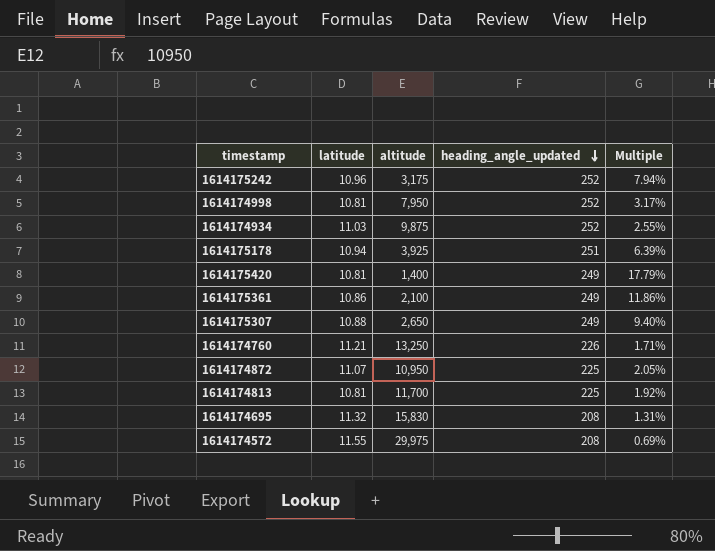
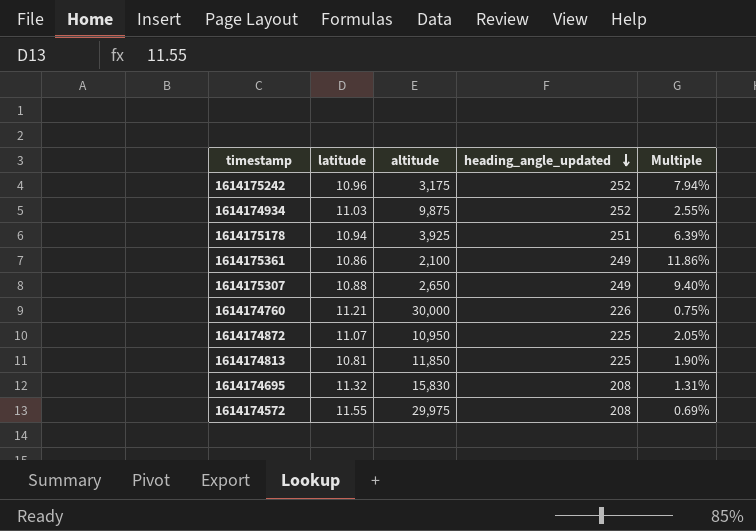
row 1614174998: 10.81 | 7,950 | 252 | 3.17% -> none
row 1614175420: 10.81 | 1,400 | 249 | 17.79% -> none
1614174760 | altitude: 13,250 -> 30,000
1614174760 | Multiple: 1.71% -> 0.75%
1614174813 | altitude: 11,700 -> 11,850
1614174813 | Multiple: 1.92% -> 1.90%

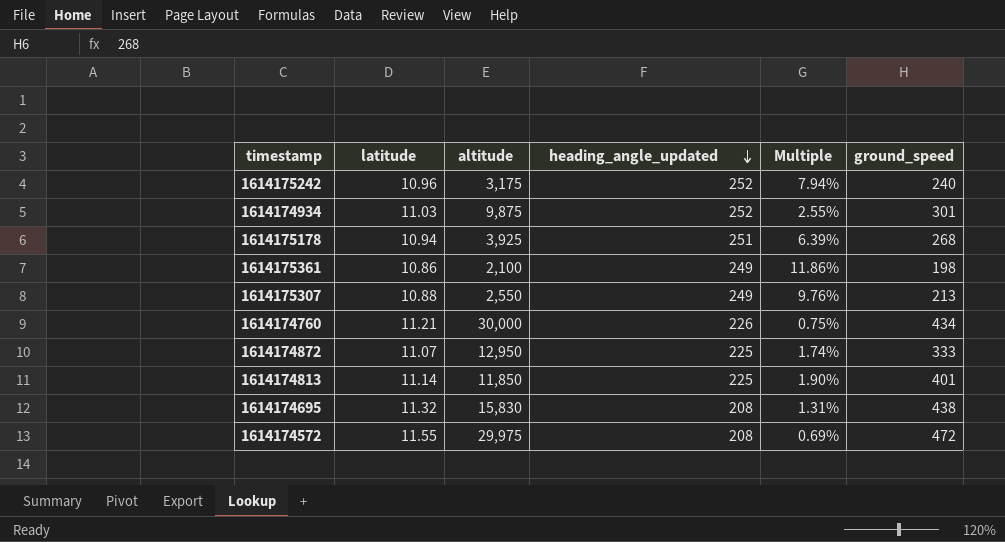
column ground_speed | position: none -> 6
1614175307 | altitude: 2,650 -> 2,550
1614175307 | Multiple: 9.40% -> 9.76%
1614174872 | altitude: 10,950 -> 12,950
1614174872 | Multiple: 2.05% -> 1.74%
1614174813 | latitude: 10.81 -> 11.14

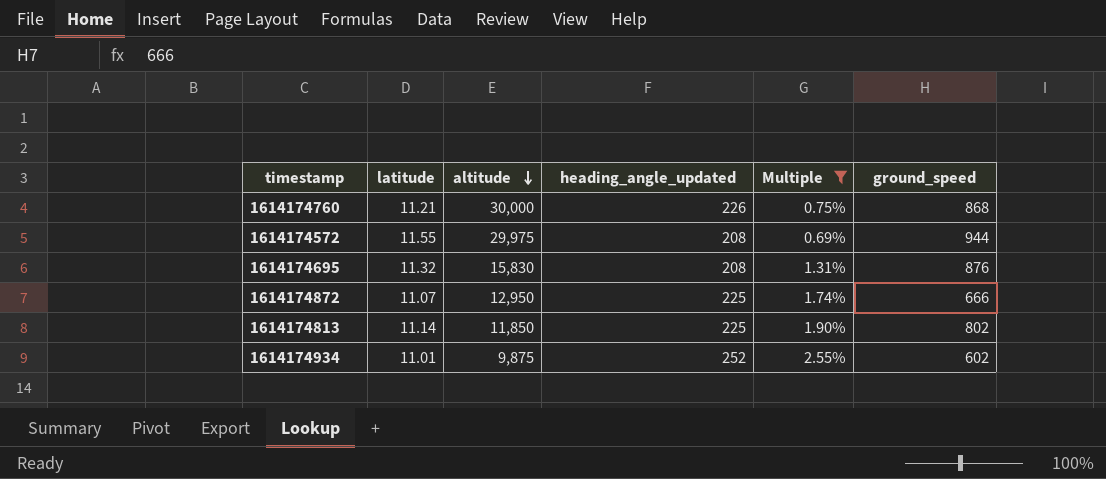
filter: none -> Multiple <= 2.55%
row order: heading_angle_updated descending -> altitude descending
1614174760 | ground_speed: 434 -> 868
1614174572 | ground_speed: 472 -> 944
1614174695 | ground_speed: 438 -> 876
1614174872 | ground_speed: 333 -> 666
1614174813 | ground_speed: 401 -> 802
1614174934 | latitude: 11.03 -> 11.01
1614174934 | ground_speed: 301 -> 602

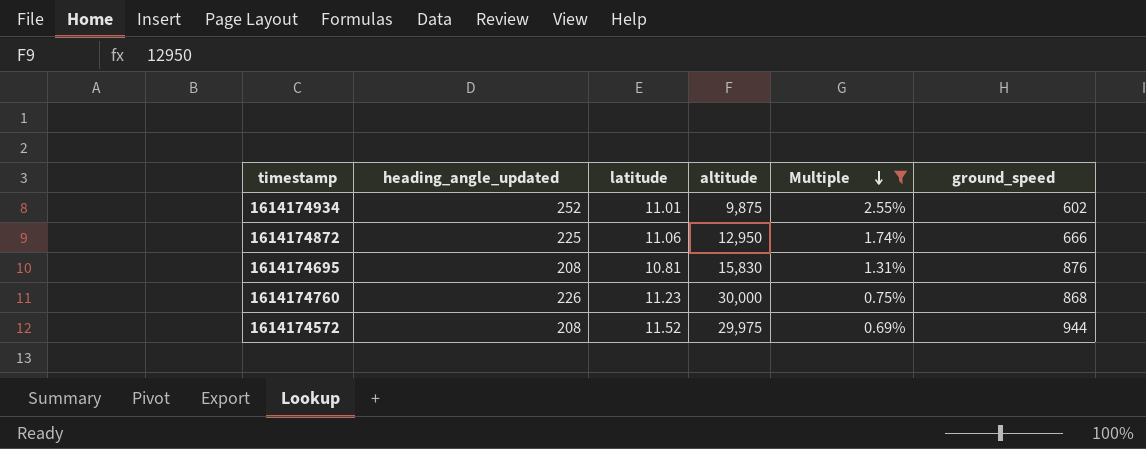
row order: altitude descending -> Multiple descending
column heading_angle_updated | position: 4 -> 2
row 1614174813: 11.14 | 11,850 | 225 | 1.90% | 802 -> none
1614174872 | latitude: 11.07 -> 11.06
1614174695 | latitude: 11.32 -> 10.81
1614174760 | latitude: 11.21 -> 11.23
1614174572 | latitude: 11.55 -> 11.52

